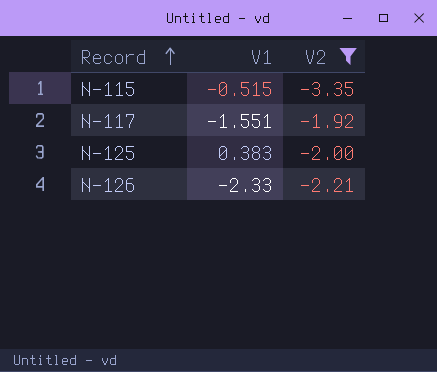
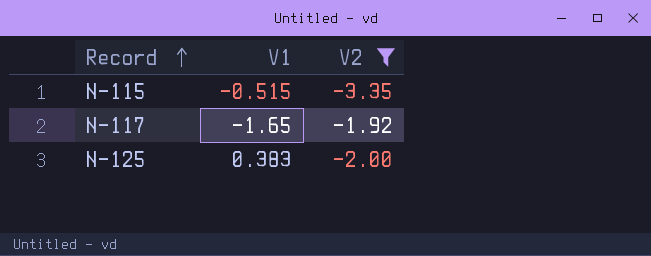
row N-126: -2.33 | -2.21 -> none
N-117 | V1: -1.551 -> -1.65

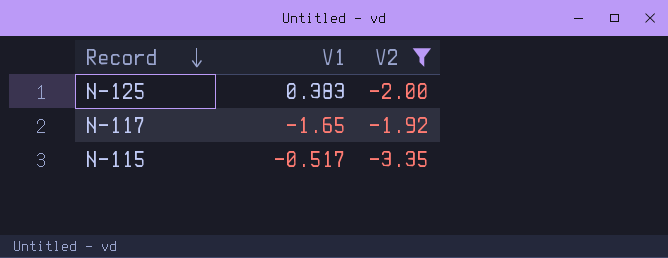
row order: Record ascending -> Record descending
N-115 | V1: -0.515 -> -0.517

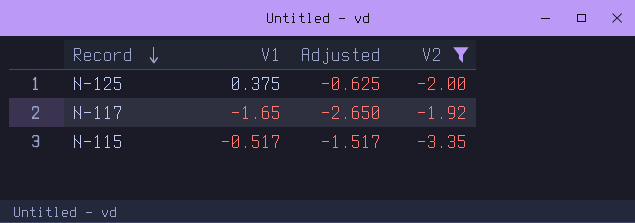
column Adjusted | formula: none -> [V1] - 1
N-125 | V1: 0.383 -> 0.375

